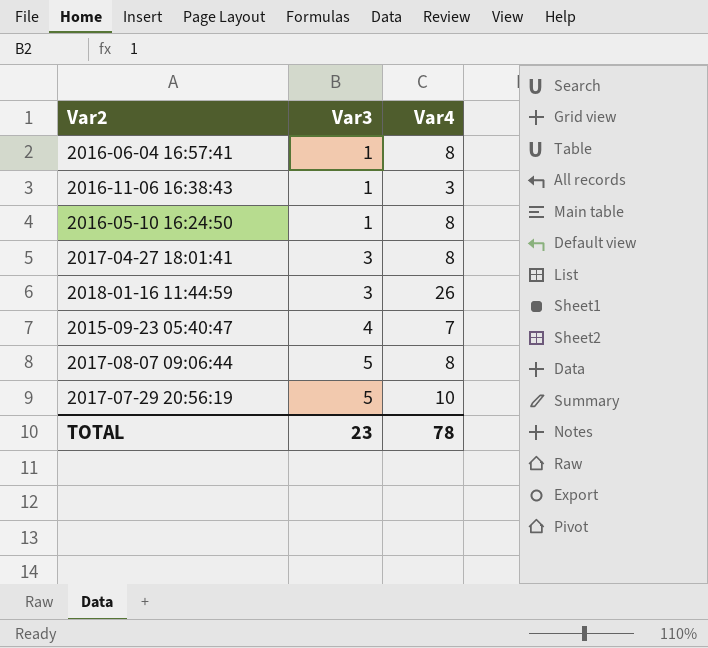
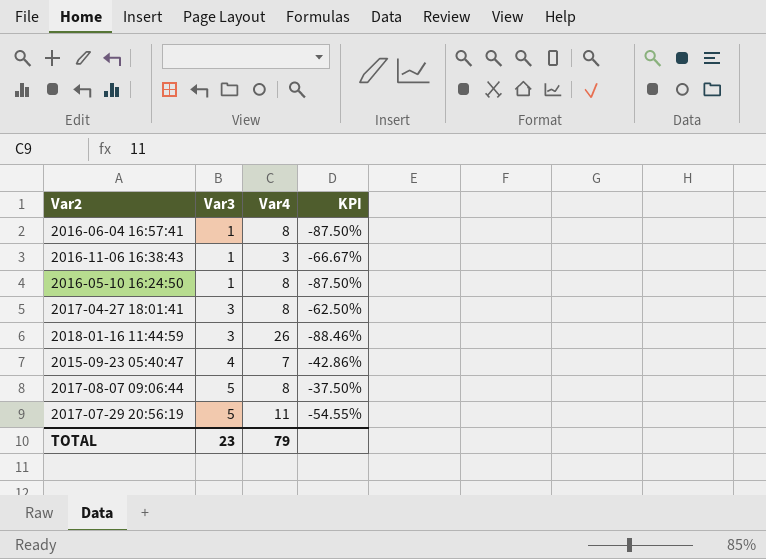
column KPI | formula: none -> ([Var3] - [Var4]) / [Var4]
2017-07-29 20:56:19 | Var4: 10 -> 11
TOTAL | Var4: 78 -> 79

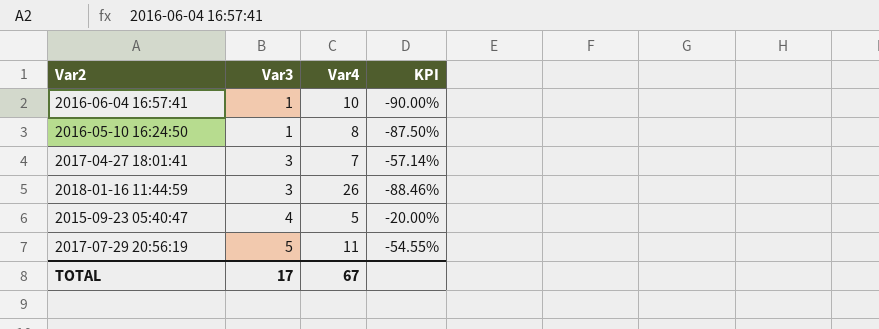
row 2016-11-06 16:38:43: 1 | 3 | -66.67% -> none
row 2017-08-07 09:06:44: 5 | 8 | -37.50% -> none
2016-06-04 16:57:41 | Var4: 8 -> 10
2016-06-04 16:57:41 | KPI: -87.50% -> -90.00%
2017-04-27 18:01:41 | Var4: 8 -> 7
2017-04-27 18:01:41 | KPI: -62.50% -> -57.14%
2015-09-23 05:40:47 | Var4: 7 -> 5
2015-09-23 05:40:47 | KPI: -42.86% -> -20.00%
TOTAL | Var3: 23 -> 17
TOTAL | Var4: 79 -> 67

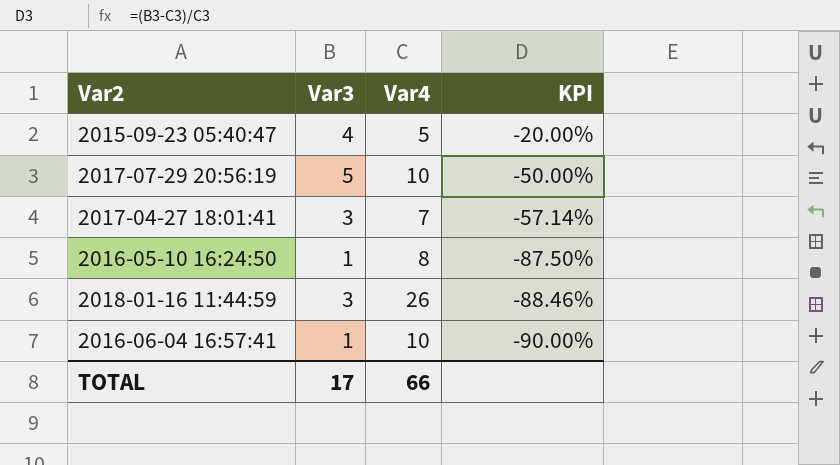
row order: Var3 ascending -> KPI descending
2017-07-29 20:56:19 | Var4: 11 -> 10
2017-07-29 20:56:19 | KPI: -54.55% -> -50.00%
TOTAL | Var4: 67 -> 66

